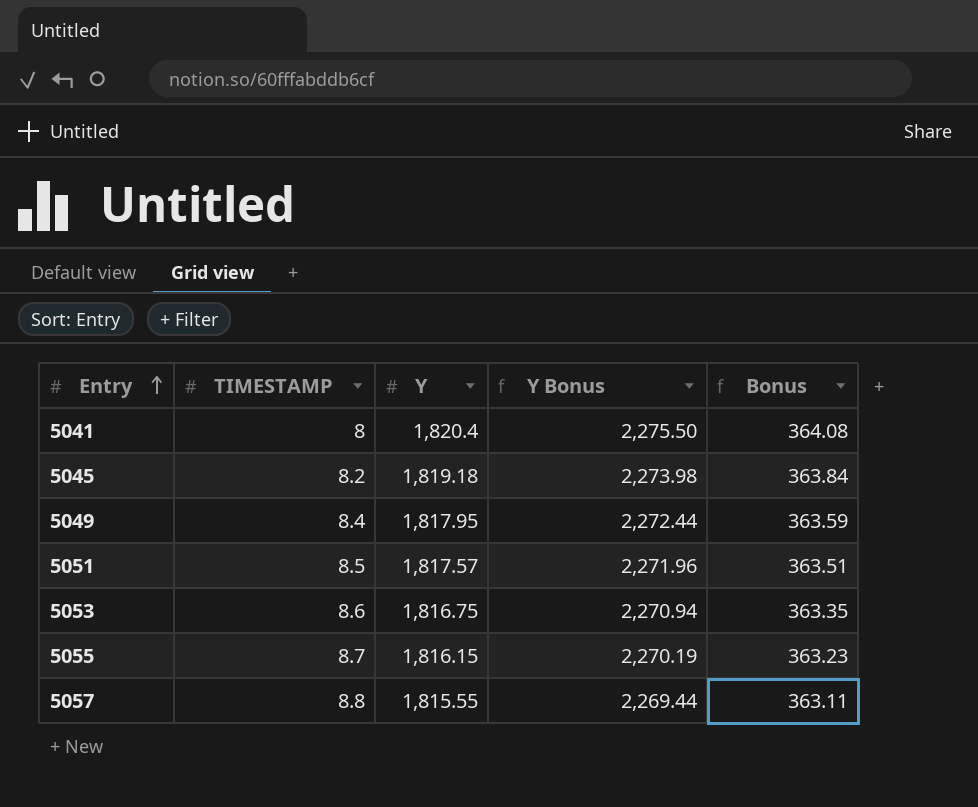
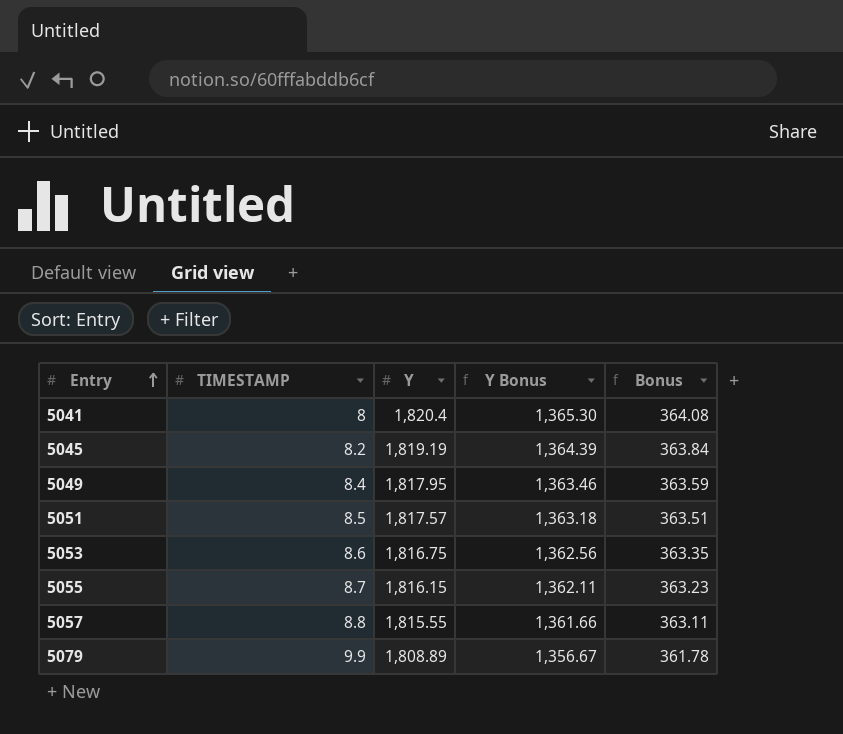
column Y Bonus | formula: [Y] * 1.25 -> [Y] * 0.75
5045 | Y: 1,819.18 -> 1,819.19
row 5079: none -> 9.9 | 1,808.89 | 1,356.67 | 361.78

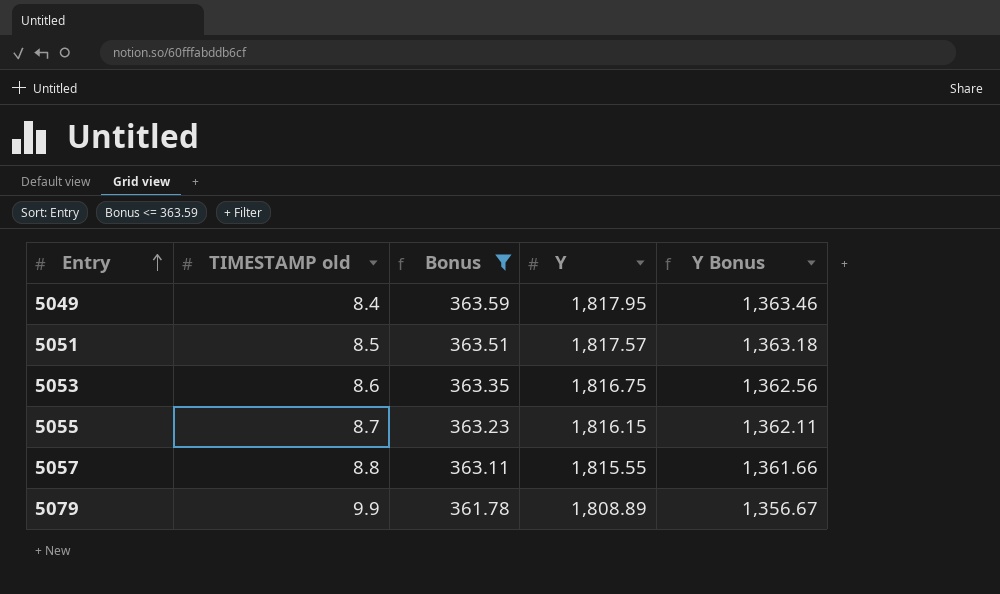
filter: none -> Bonus <= 363.59
column name: TIMESTAMP -> TIMESTAMP old
column Bonus | position: 5 -> 3

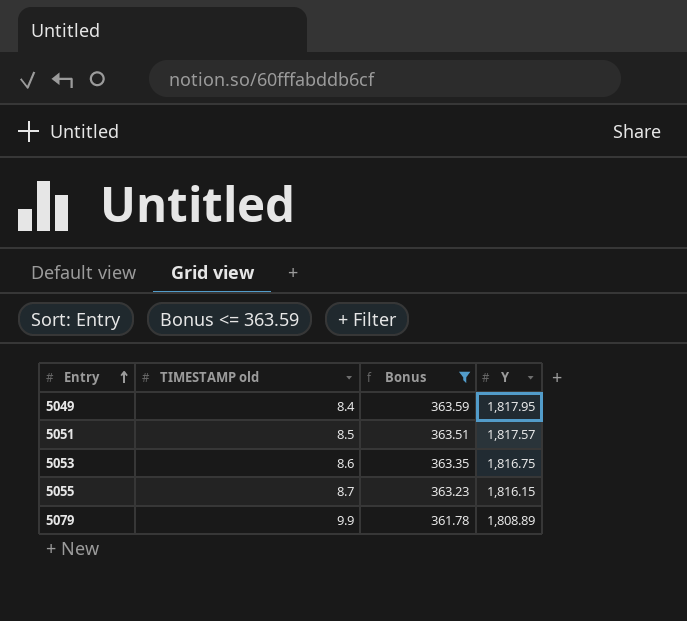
column Y Bonus | formula: [Y] * 0.75 -> none
row 5057: 8.8 | 363.11 | 1,815.55 | 1,361.66 -> none

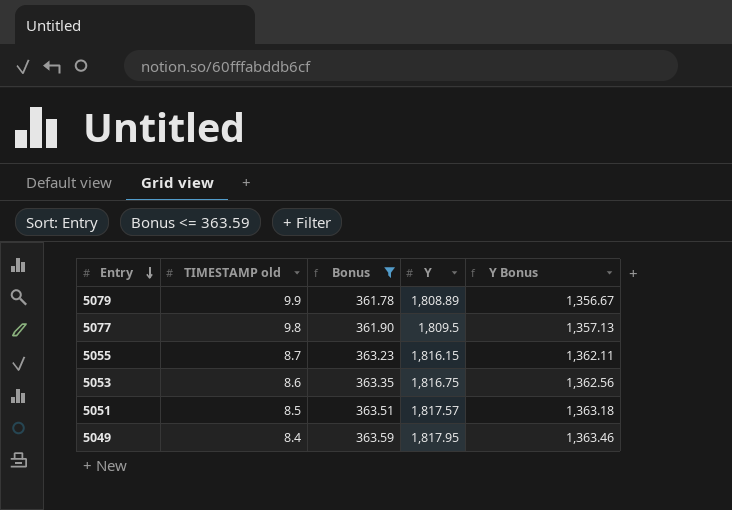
row order: Entry ascending -> Entry descending
column Y Bonus | formula: none -> [Y] * 0.75
row 5077: none -> 9.8 | 361.90 | 1,809.5 | 1,357.13

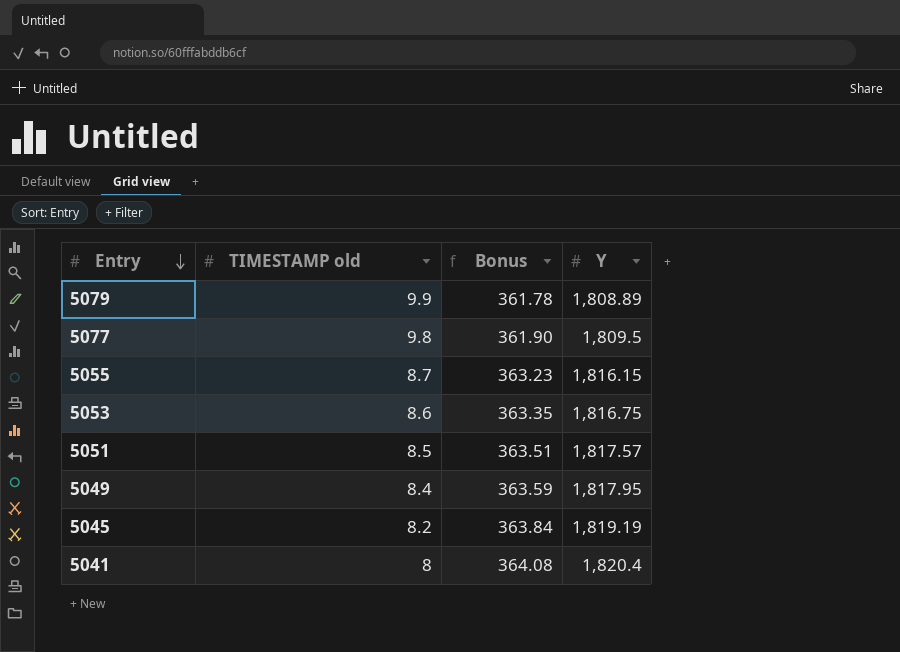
filter: Bonus <= 363.59 -> none
column Y Bonus | formula: [Y] * 0.75 -> none

